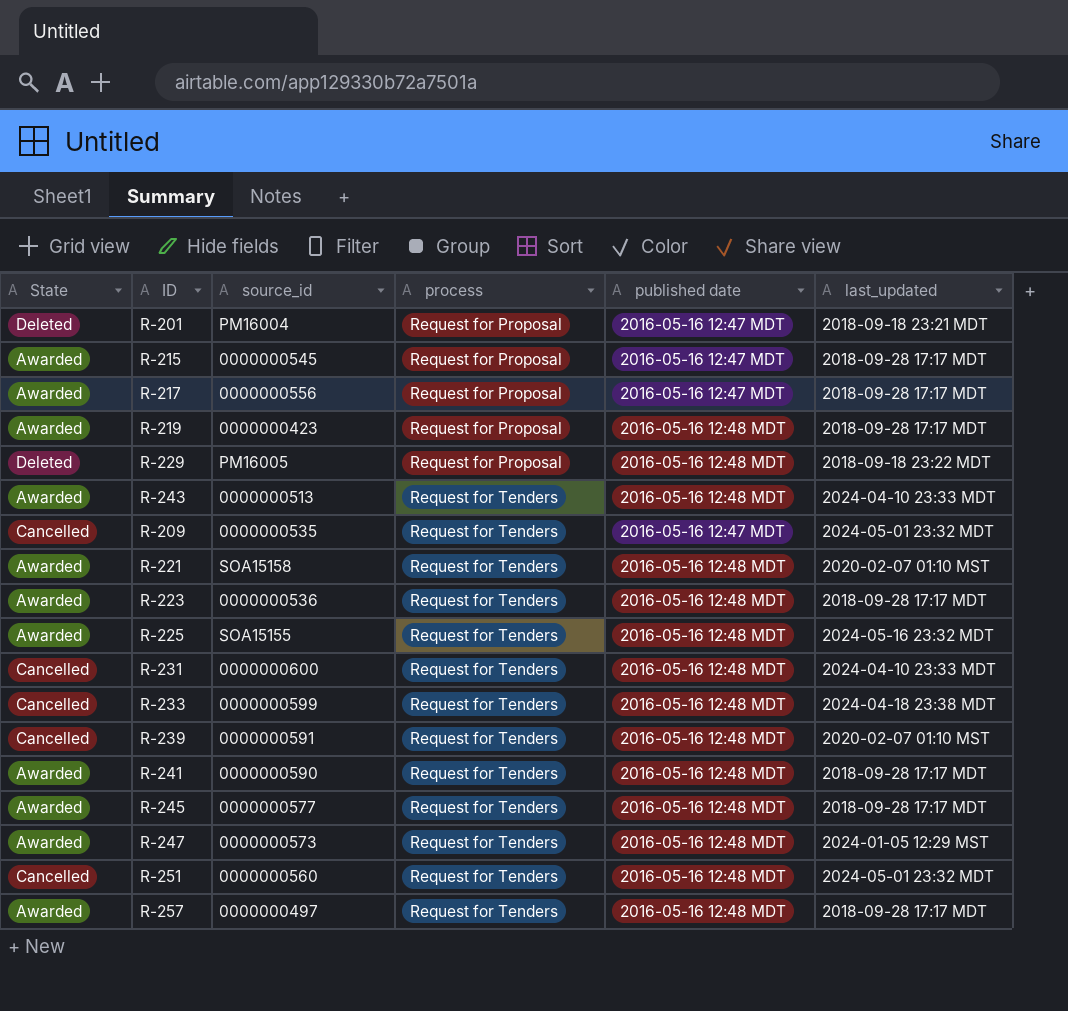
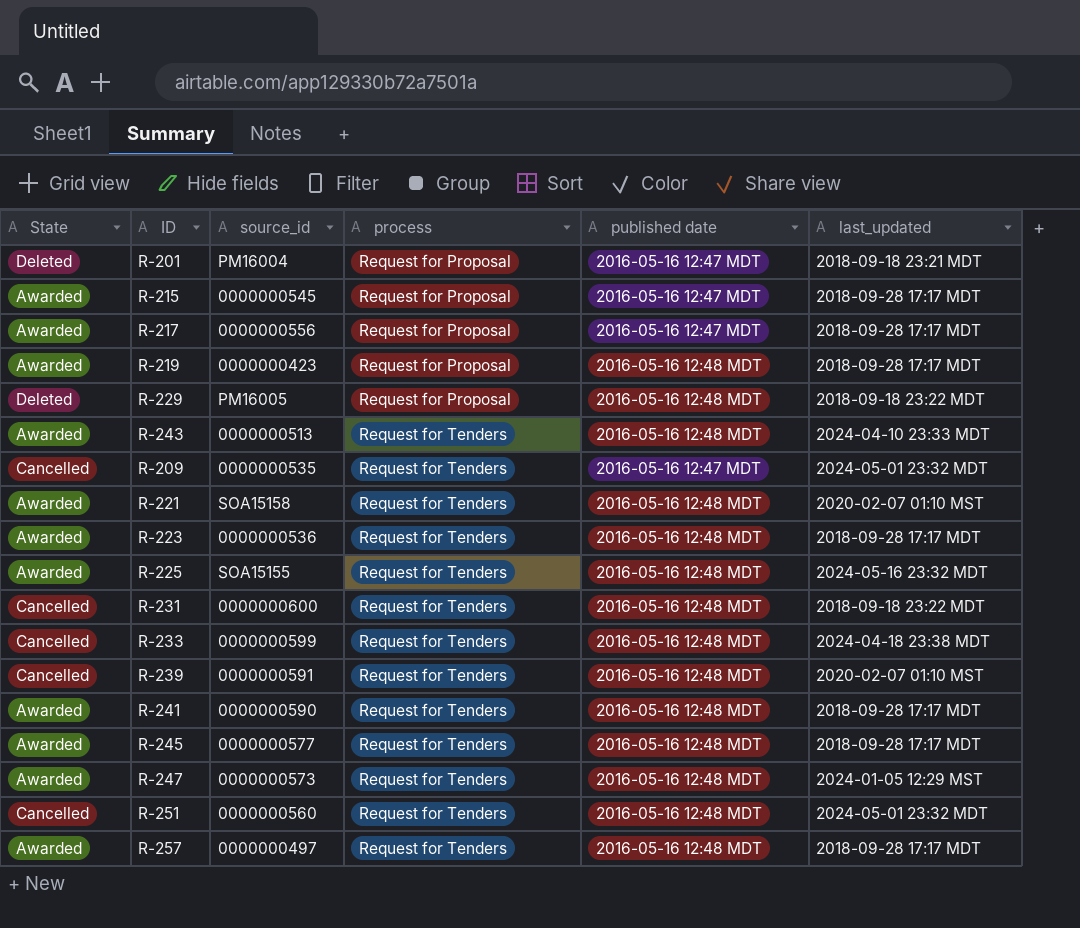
R-231 | last_updated: 2024-04-10 23:33 MDT -> 2018-09-18 23:22 MDT

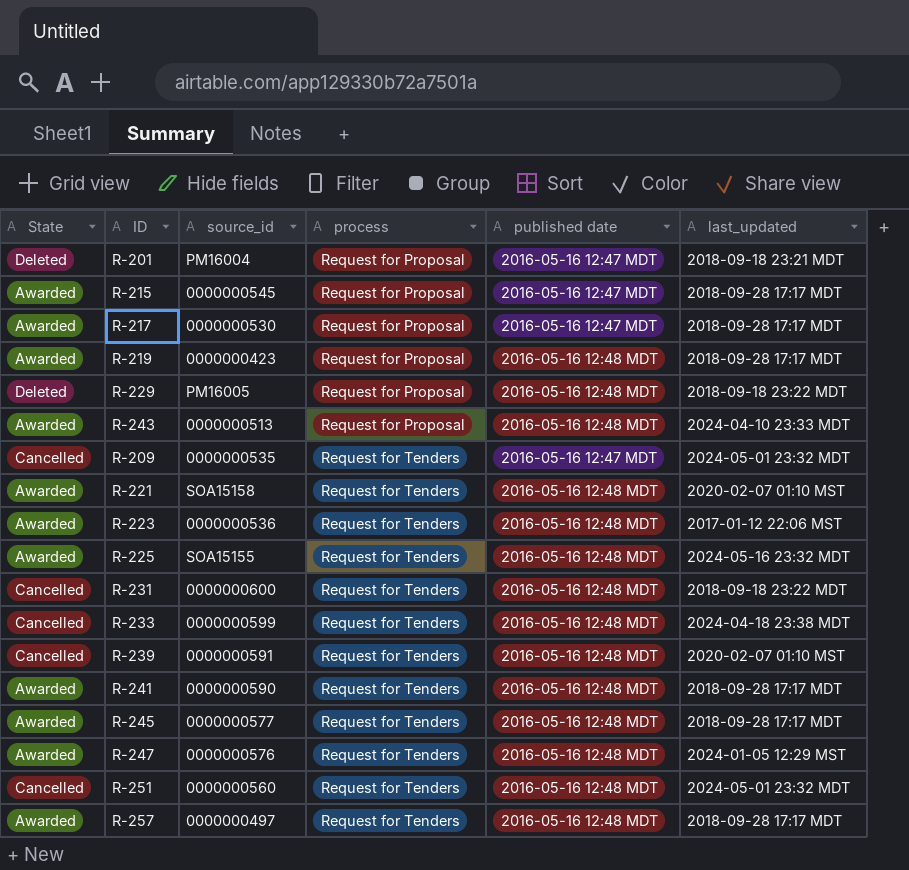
R-217 | source_id: 0000000556 -> 0000000530
R-243 | process: Request for Tenders -> Request for Proposal
R-223 | last_updated: 2018-09-28 17:17 MDT -> 2017-01-12 22:06 MST
R-247 | source_id: 0000000573 -> 0000000576

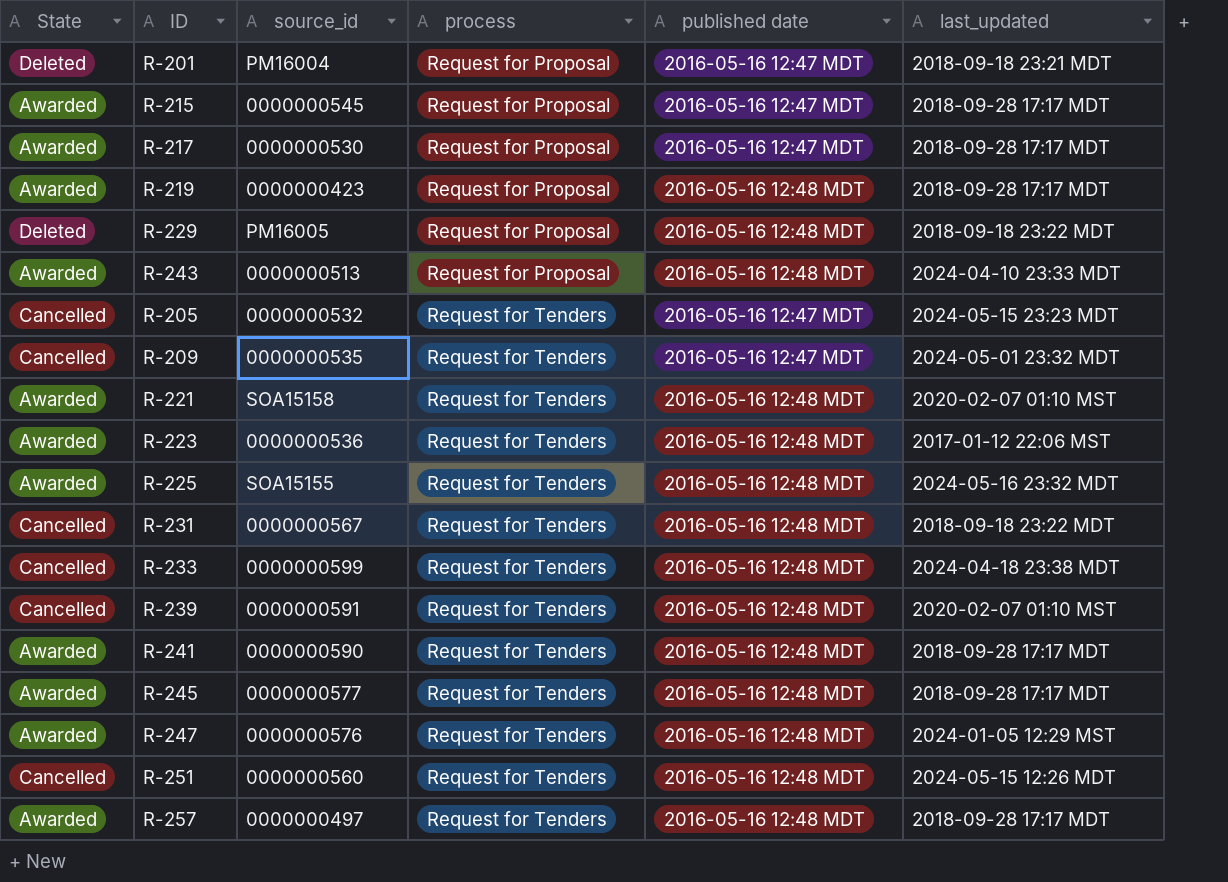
row R-205: none -> Cancelled | 0000000532 | Request for Tenders | 2016-05-16 12:47 MDT | 2024-05-15 23:23 MDT
R-231 | source_id: 0000000600 -> 0000000567
R-251 | last_updated: 2024-05-01 23:32 MDT -> 2024-05-15 12:26 MDT

